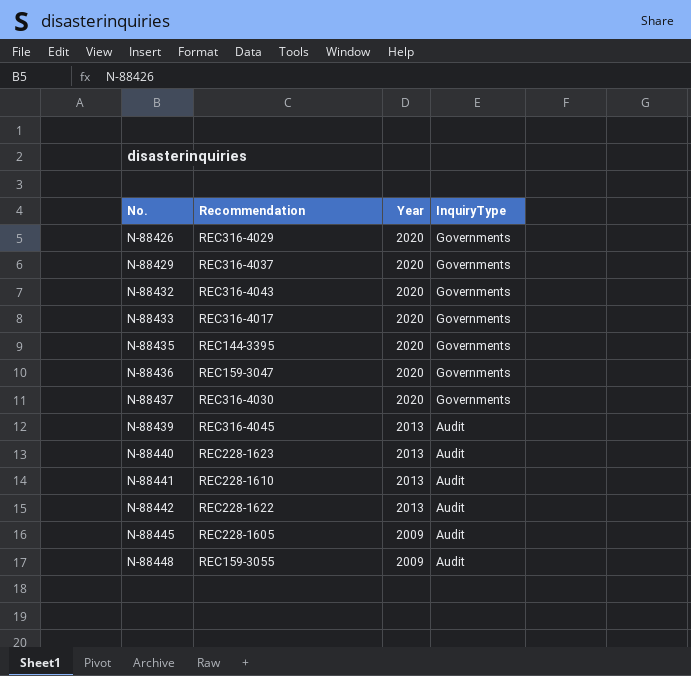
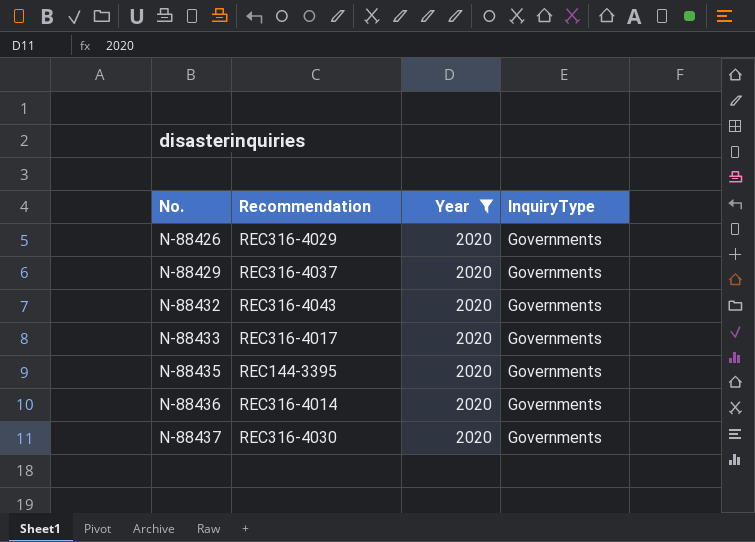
filter: none -> Year = 2020
N-88436 | Recommendation: REC159-3047 -> REC316-4014

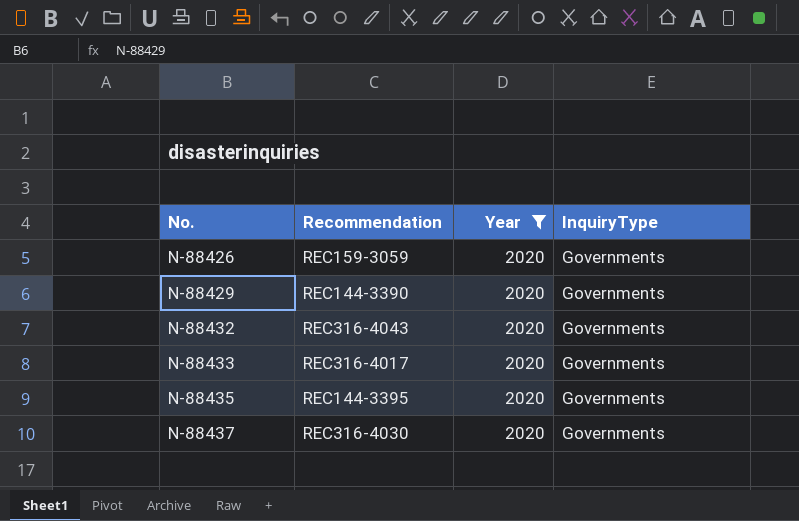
row N-88436: REC316-4014 | 2020 | Governments -> none
N-88426 | Recommendation: REC316-4029 -> REC159-3059
N-88429 | Recommendation: REC316-4037 -> REC144-3390

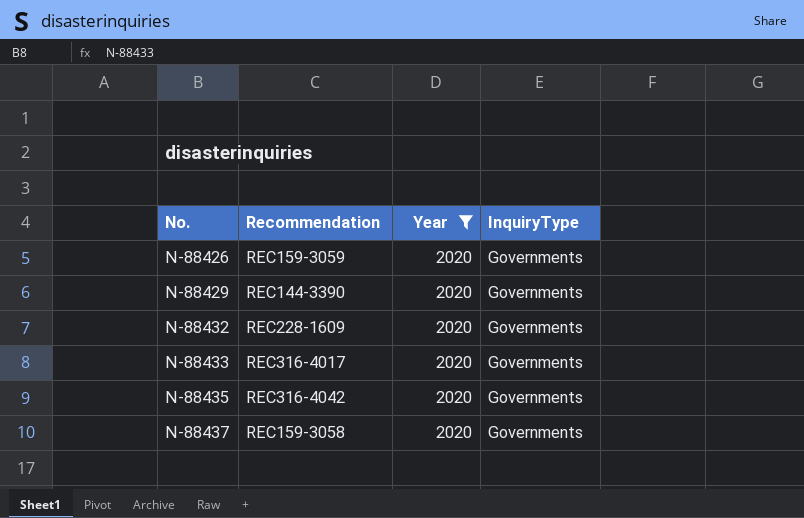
N-88432 | Recommendation: REC316-4043 -> REC228-1609
N-88435 | Recommendation: REC144-3395 -> REC316-4042
N-88437 | Recommendation: REC316-4030 -> REC159-3058

